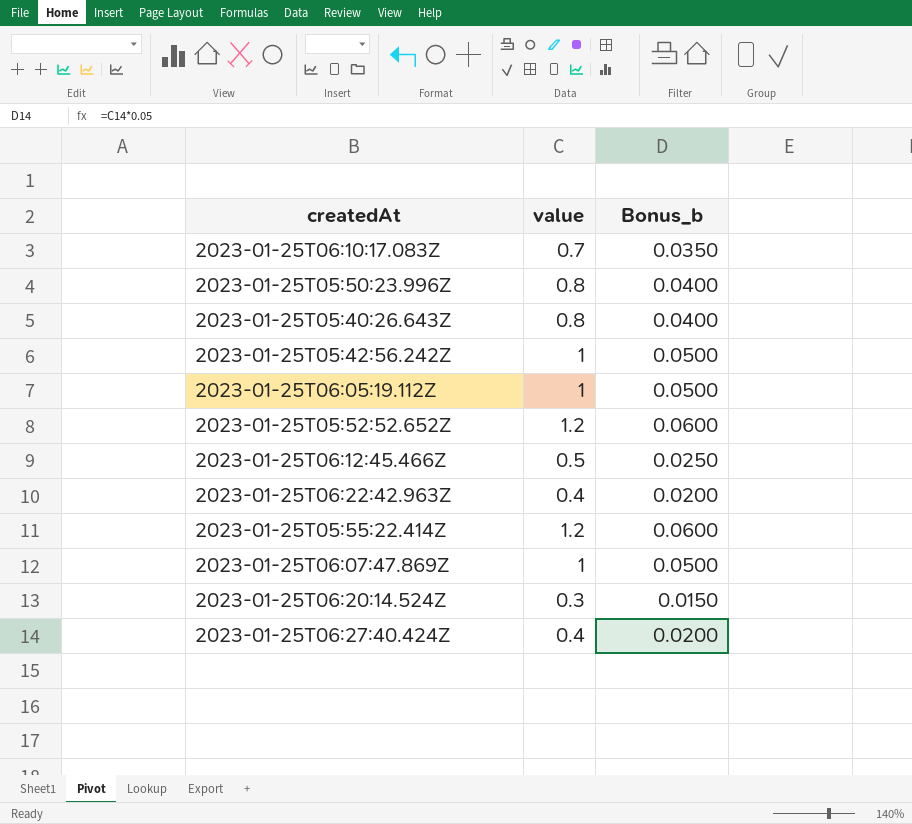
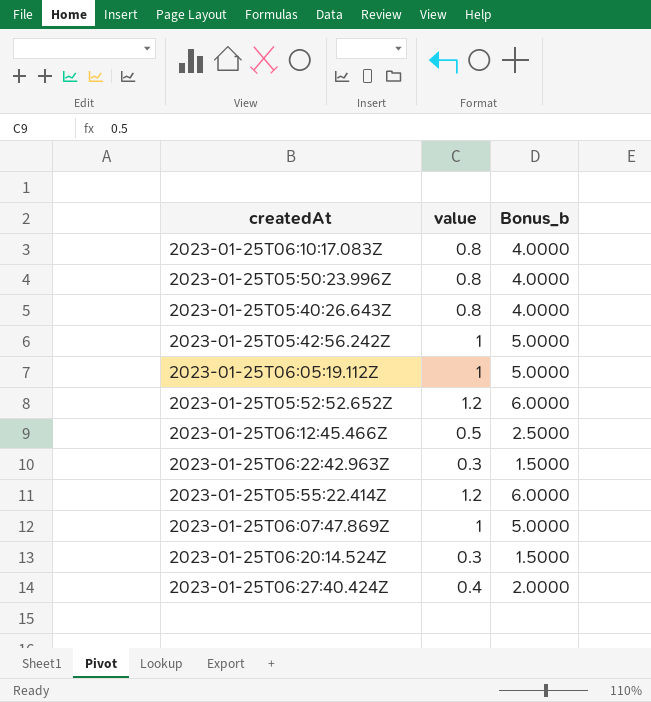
column Bonus_b | formula: [value] * 0.05 -> [value] * 5
2023-01-25T06:10:17.083Z | value: 0.7 -> 0.8
2023-01-25T06:22:42.963Z | value: 0.4 -> 0.3

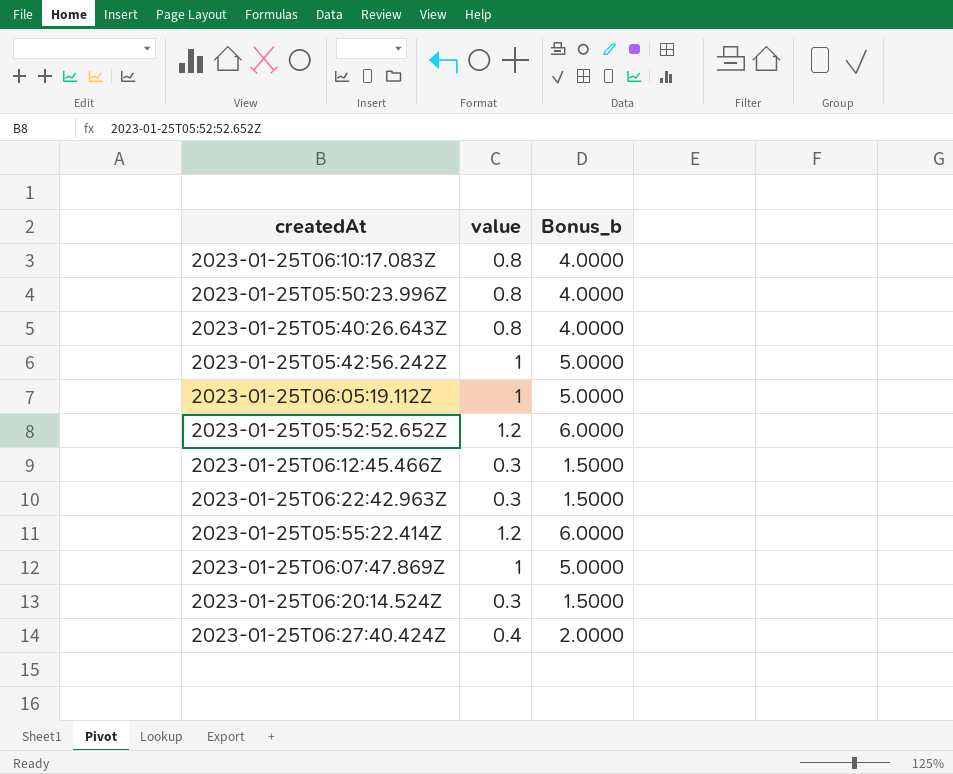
2023-01-25T06:12:45.466Z | value: 0.5 -> 0.3
2023-01-25T06:12:45.466Z | Bonus_b: 2.5000 -> 1.5000

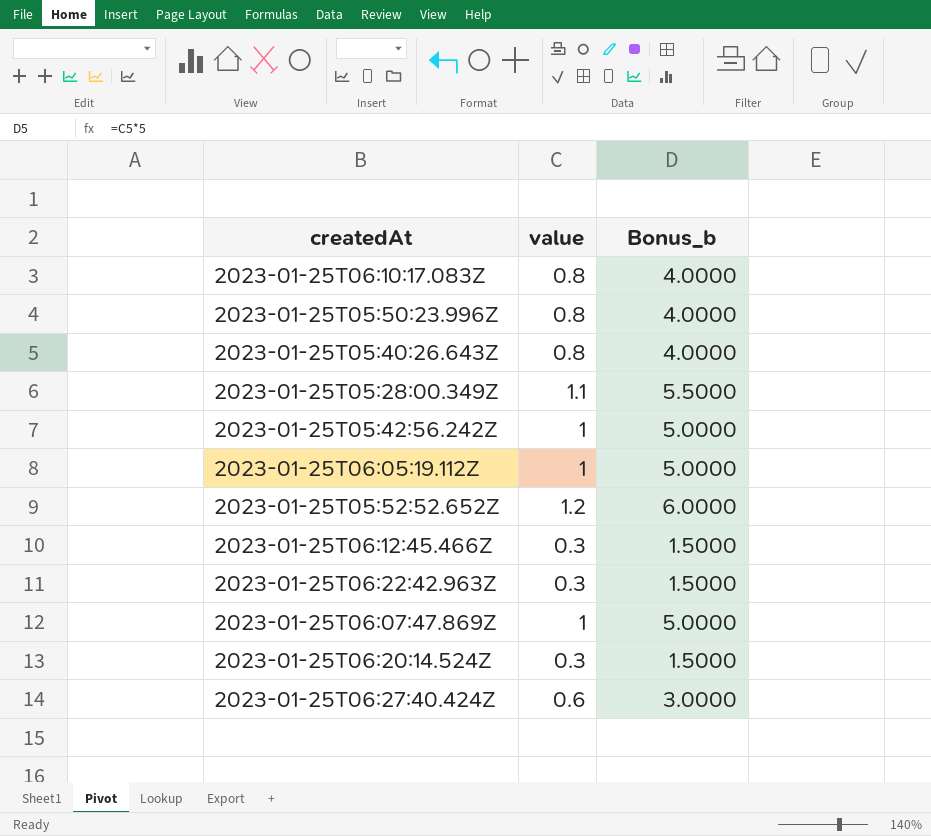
row 2023-01-25T05:55:22.414Z: 1.2 | 6.0000 -> none
row 2023-01-25T05:28:00.349Z: none -> 1.1 | 5.5000
2023-01-25T06:27:40.424Z | value: 0.4 -> 0.6
2023-01-25T06:27:40.424Z | Bonus_b: 2.0000 -> 3.0000

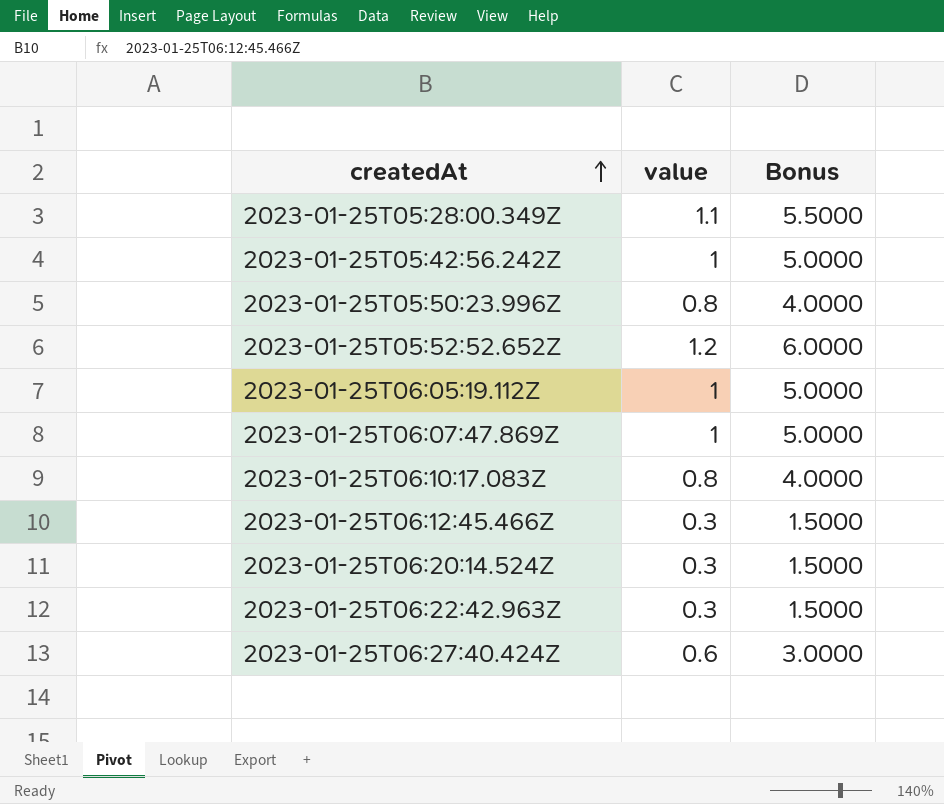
row order: none -> createdAt ascending
column name: Bonus_b -> Bonus
row 2023-01-25T05:40:26.643Z: 0.8 | 4.0000 -> none

